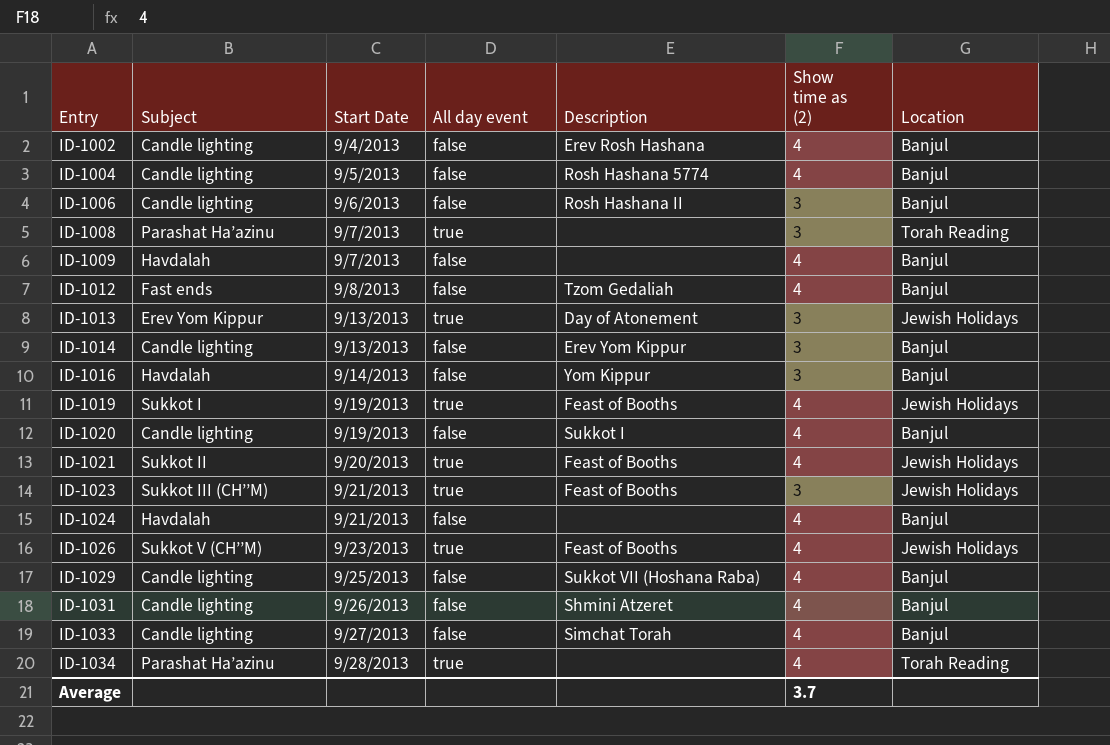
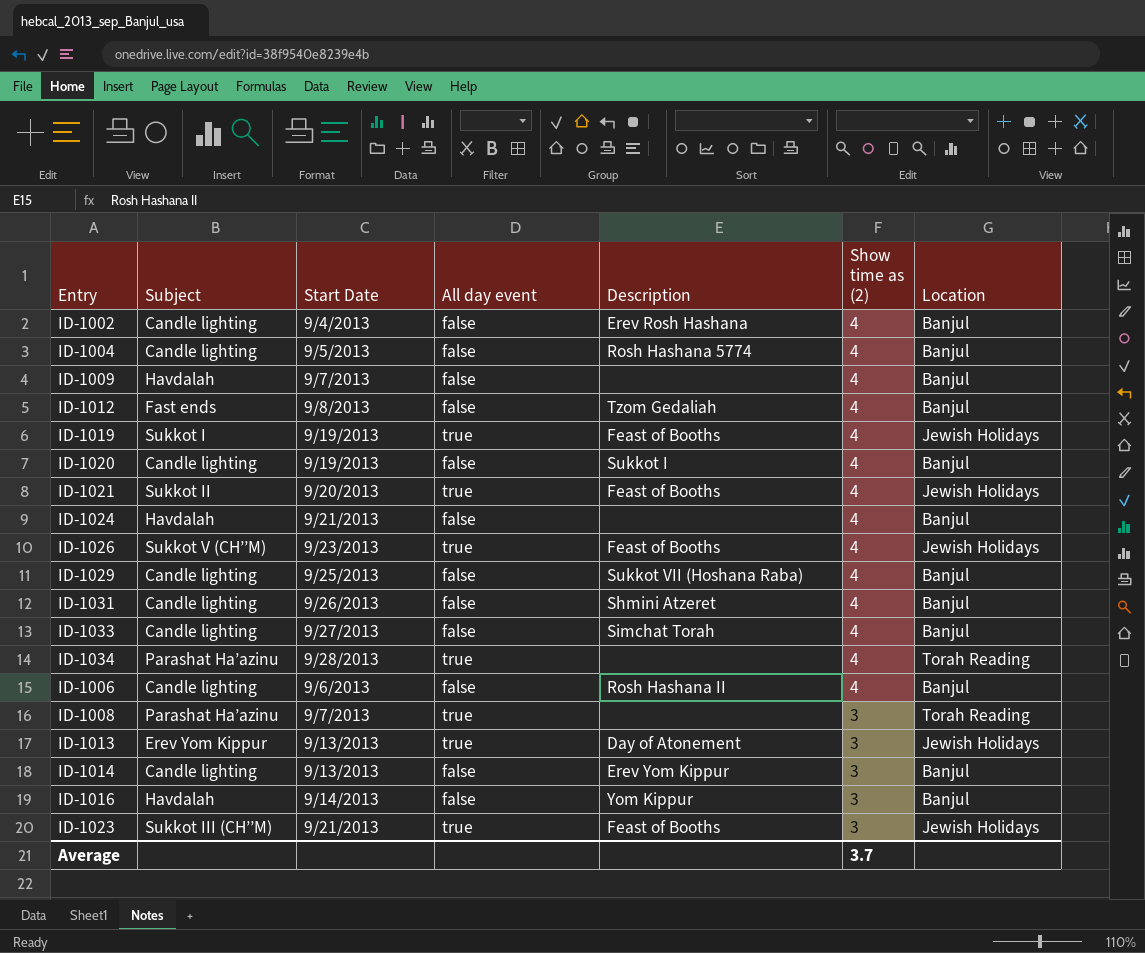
row order: Entry ascending -> Show time as (2) descending
ID-1006 | Show time as (2): 3 -> 4

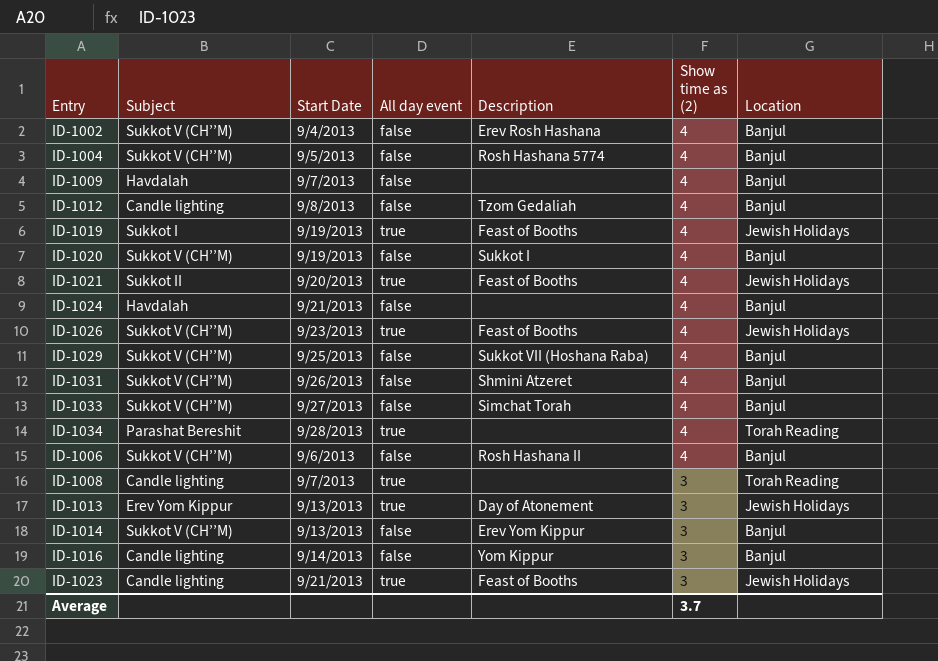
ID-1002 | Subject: Candle lighting -> Sukkot V (CH’’M)
ID-1004 | Subject: Candle lighting -> Sukkot V (CH’’M)
ID-1012 | Subject: Fast ends -> Candle lighting
ID-1020 | Subject: Candle lighting -> Sukkot V (CH’’M)
ID-1029 | Subject: Candle lighting -> Sukkot V (CH’’M)
ID-1031 | Subject: Candle lighting -> Sukkot V (CH’’M)
ID-1033 | Subject: Candle lighting -> Sukkot V (CH’’M)
ID-1034 | Subject: Parashat Ha’azinu -> Parashat Bereshit
ID-1006 | Subject: Candle lighting -> Sukkot V (CH’’M)
ID-1008 | Subject: Parashat Ha’azinu -> Candle lighting
ID-1014 | Subject: Candle lighting -> Sukkot V (CH’’M)
ID-1016 | Subject: Havdalah -> Candle lighting
ID-1023 | Subject: Sukkot III (CH’’M) -> Candle lighting

